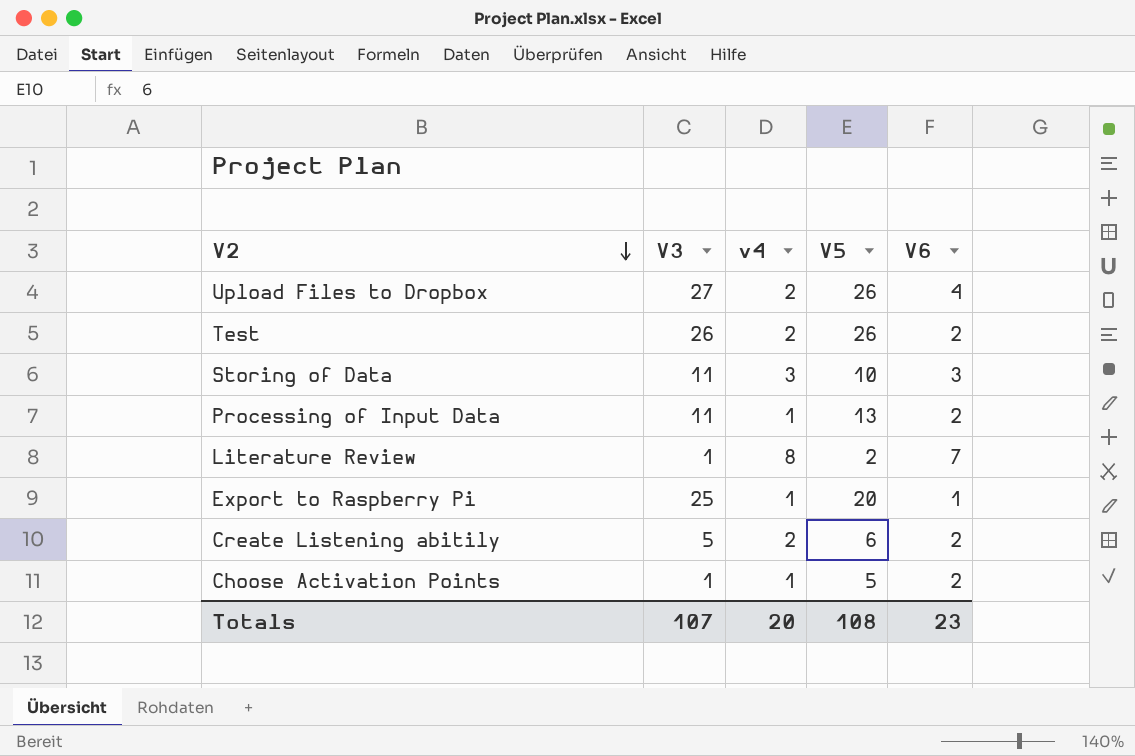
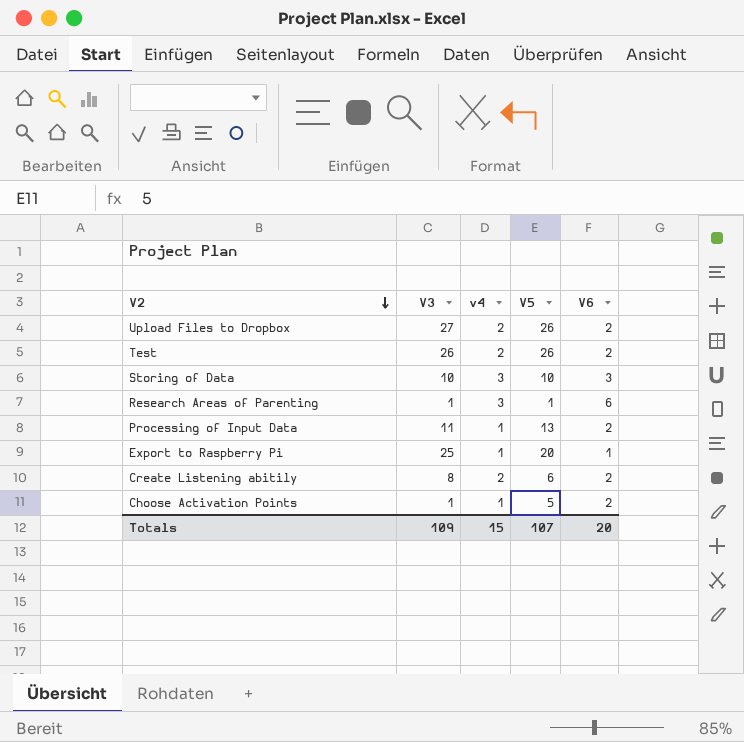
row Literature Review: 1 | 8 | 2 | 7 -> none
Upload Files to Dropbox | V6: 4 -> 2
Storing of Data | V3: 11 -> 10
row Research Areas of Parenting: none -> 1 | 3 | 1 | 6
Create Listening abitily | V3: 5 -> 8
Totals | V3: 107 -> 109
Totals | v4: 20 -> 15
Totals | V5: 108 -> 107
Totals | V6: 23 -> 20

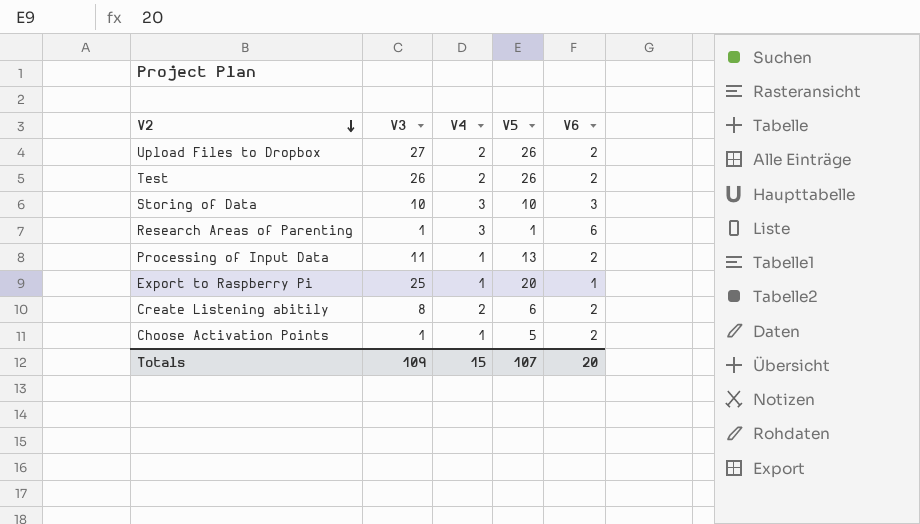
column name: v4 -> V4

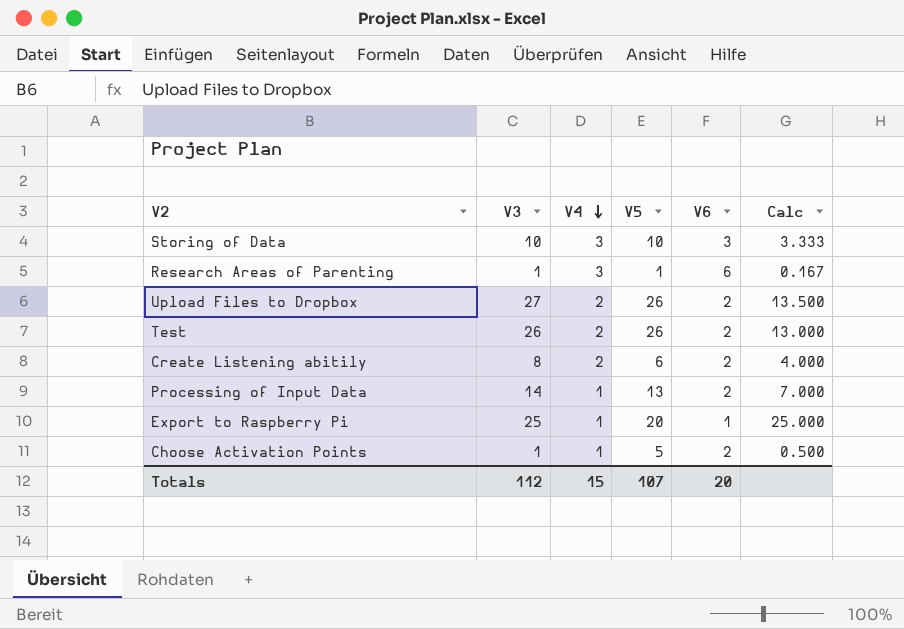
row order: V2 descending -> V4 descending
column Calc | formula: none -> [V3] / [V6]
Processing of Input Data | V3: 11 -> 14
Totals | V3: 109 -> 112

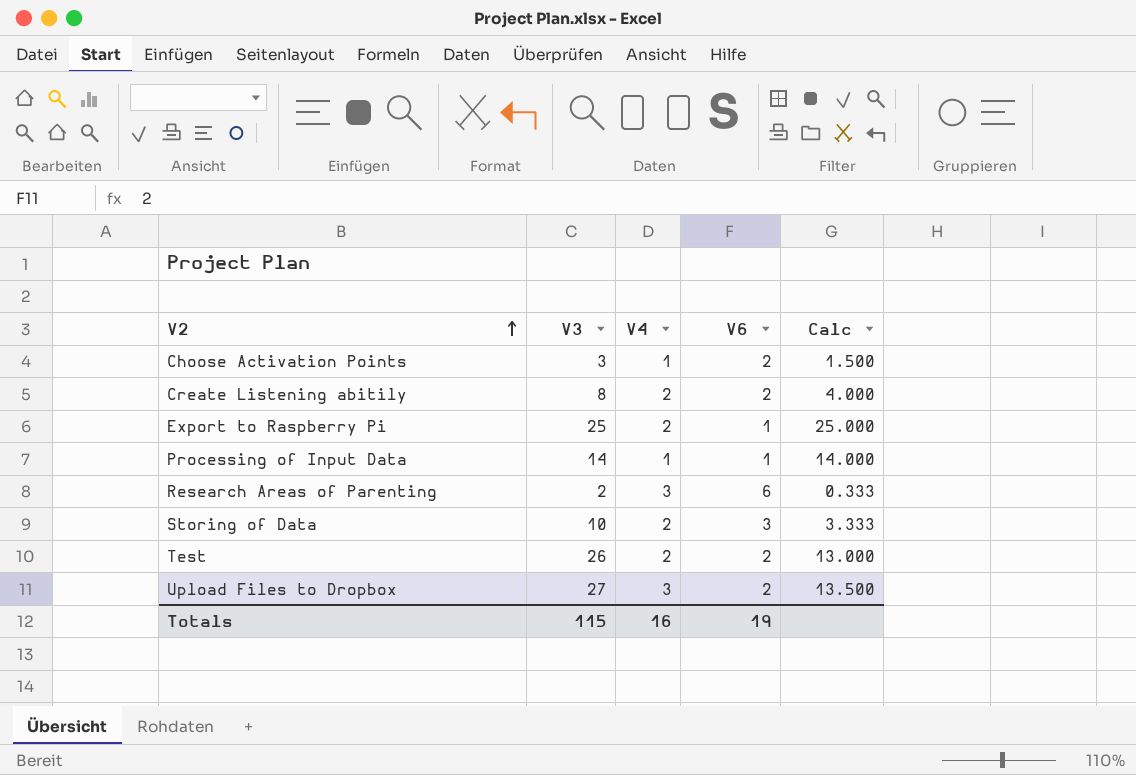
row order: V4 descending -> V2 ascending
column V5 | position: 4 -> none
Choose Activation Points | V3: 1 -> 3
Choose Activation Points | Calc: 0.500 -> 1.500
Export to Raspberry Pi | V4: 1 -> 2
Processing of Input Data | V6: 2 -> 1
Processing of Input Data | Calc: 7.000 -> 14.000
Research Areas of Parenting | V3: 1 -> 2
Research Areas of Parenting | Calc: 0.167 -> 0.333
Storing of Data | V4: 3 -> 2
Upload Files to Dropbox | V4: 2 -> 3
Totals | V3: 112 -> 115
Totals | V4: 15 -> 16
Totals | V6: 20 -> 19

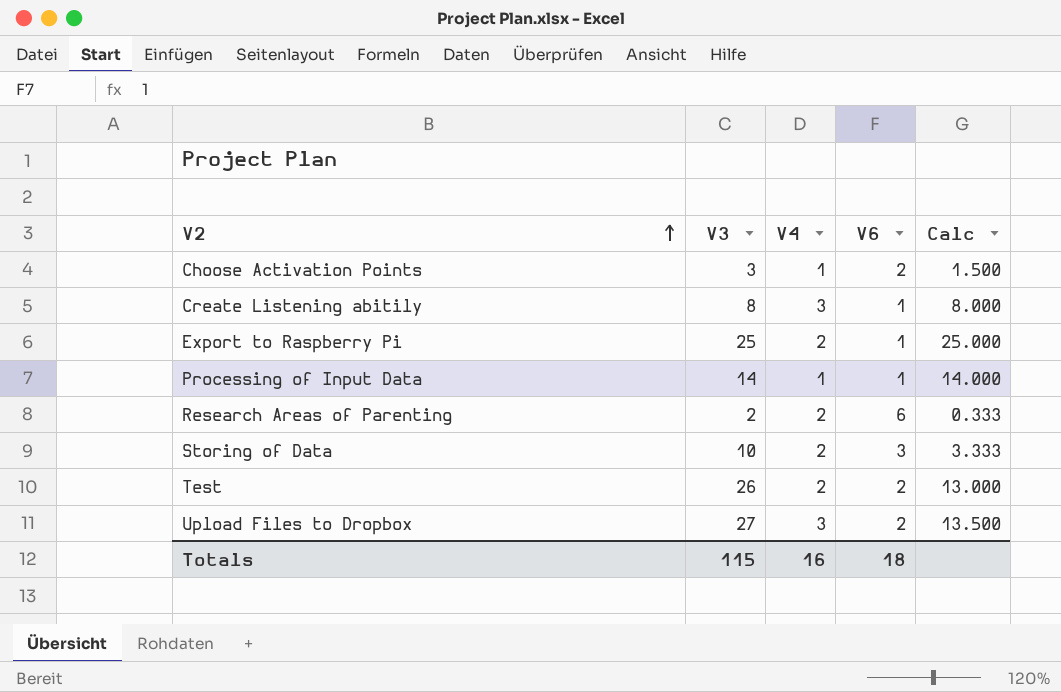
Create Listening abitily | V4: 2 -> 3
Create Listening abitily | V6: 2 -> 1
Create Listening abitily | Calc: 4.000 -> 8.000
Research Areas of Parenting | V4: 3 -> 2
Totals | V6: 19 -> 18

